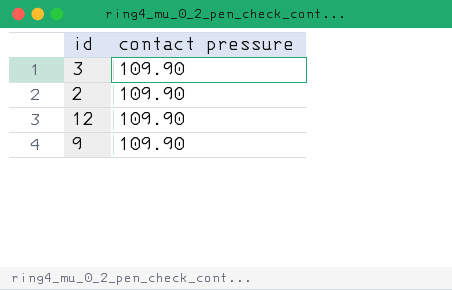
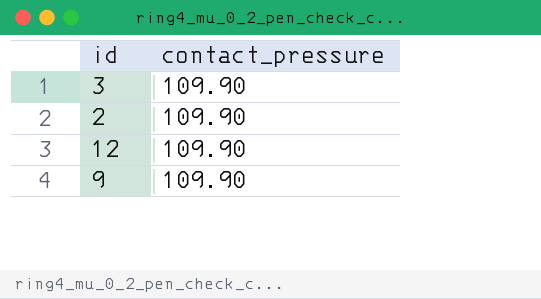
column name: contact pressure -> contact_pressure

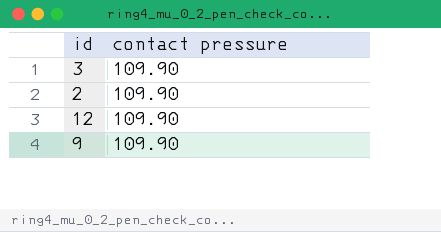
column name: contact_pressure -> contact pressure

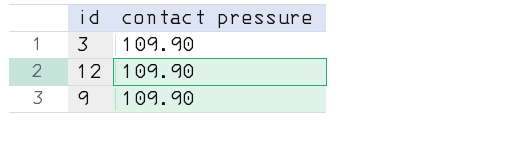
row 2: 109.90 -> none

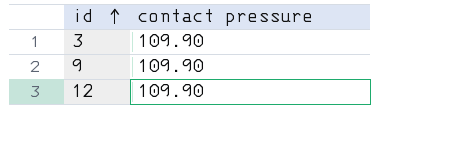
row order: none -> id ascending

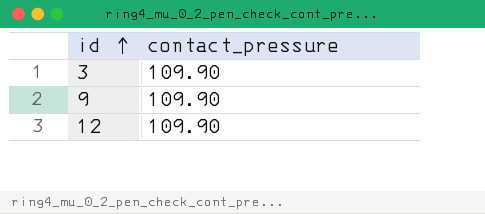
column name: contact pressure -> contact_pressure

